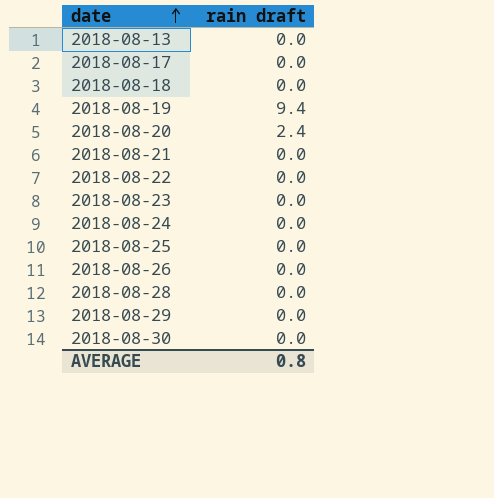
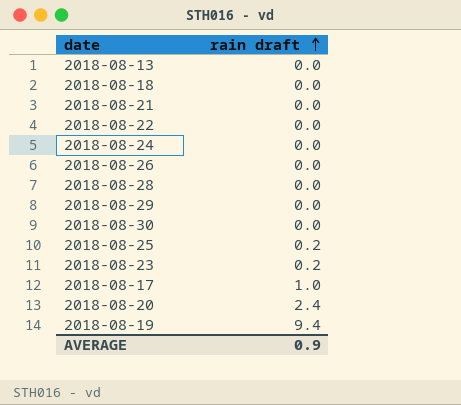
row order: date ascending -> rain draft ascending
2018-08-25 | rain draft: 0.0 -> 0.2
2018-08-23 | rain draft: 0.0 -> 0.2
2018-08-17 | rain draft: 0.0 -> 1.0
AVERAGE | rain draft: 0.8 -> 0.9

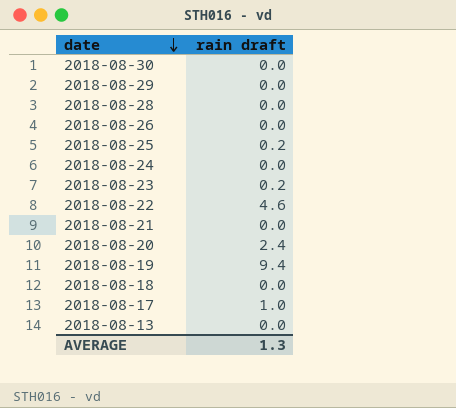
row order: rain draft ascending -> date descending
2018-08-22 | rain draft: 0.0 -> 4.6
AVERAGE | rain draft: 0.9 -> 1.3

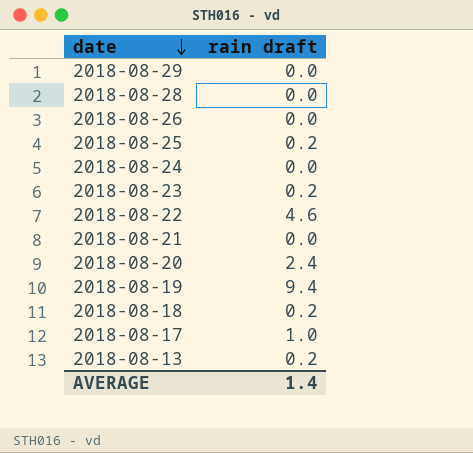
row 2018-08-30: 0.0 -> none
2018-08-18 | rain draft: 0.0 -> 0.2
2018-08-13 | rain draft: 0.0 -> 0.2
AVERAGE | rain draft: 1.3 -> 1.4

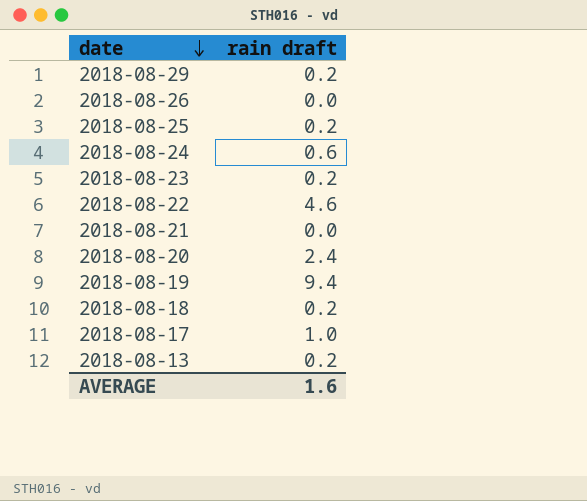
row 2018-08-28: 0.0 -> none
2018-08-29 | rain draft: 0.0 -> 0.2
2018-08-24 | rain draft: 0.0 -> 0.6
AVERAGE | rain draft: 1.4 -> 1.6

